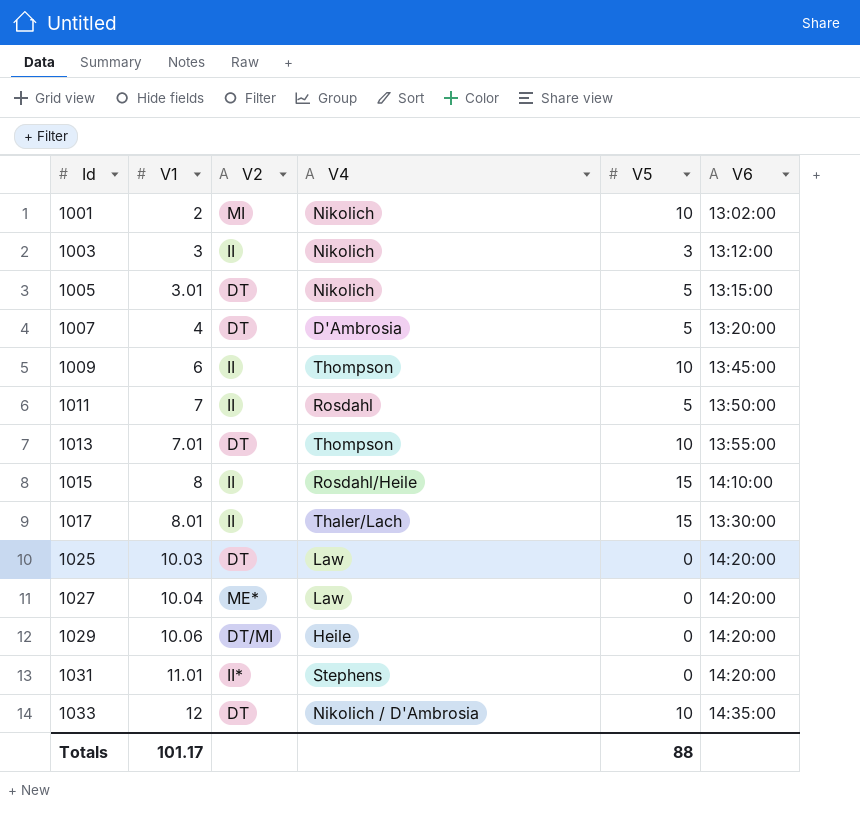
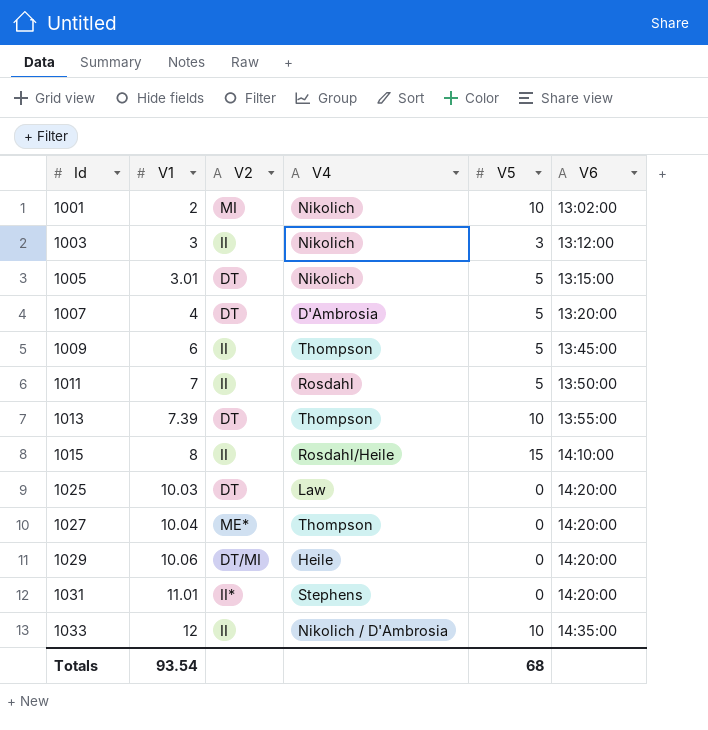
row 1017: 8.01 | II | Thaler/Lach | 15 | 13:30:00 -> none
1009 | V5: 10 -> 5
1013 | V1: 7.01 -> 7.39
1027 | V4: Law -> Thompson
1033 | V2: DT -> II
Totals | V1: 101.17 -> 93.54
Totals | V5: 88 -> 68

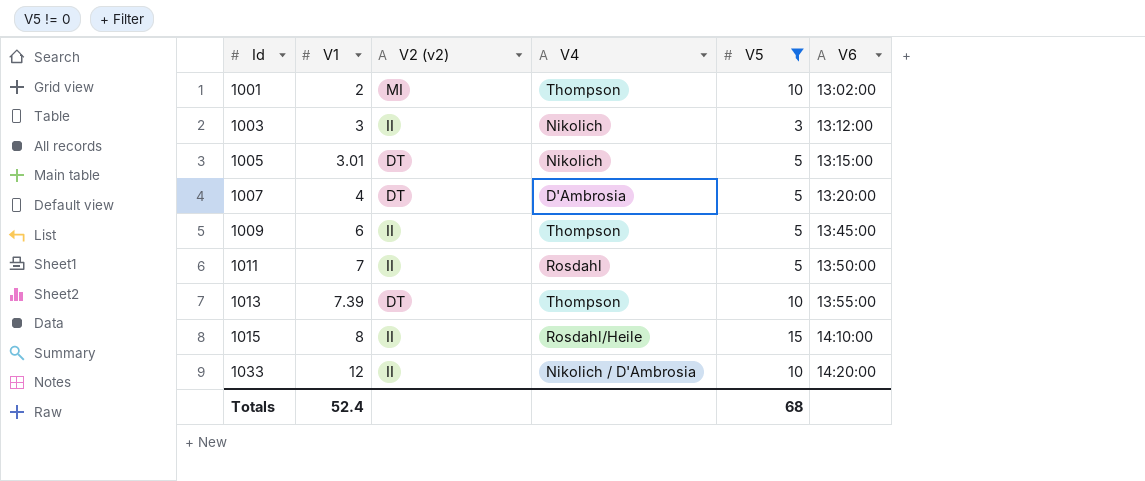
filter: none -> V5 != 0
column name: V2 -> V2 (v2)
1001 | V4: Nikolich -> Thompson
1033 | V6: 14:35:00 -> 14:20:00
Totals | V1: 93.54 -> 52.4

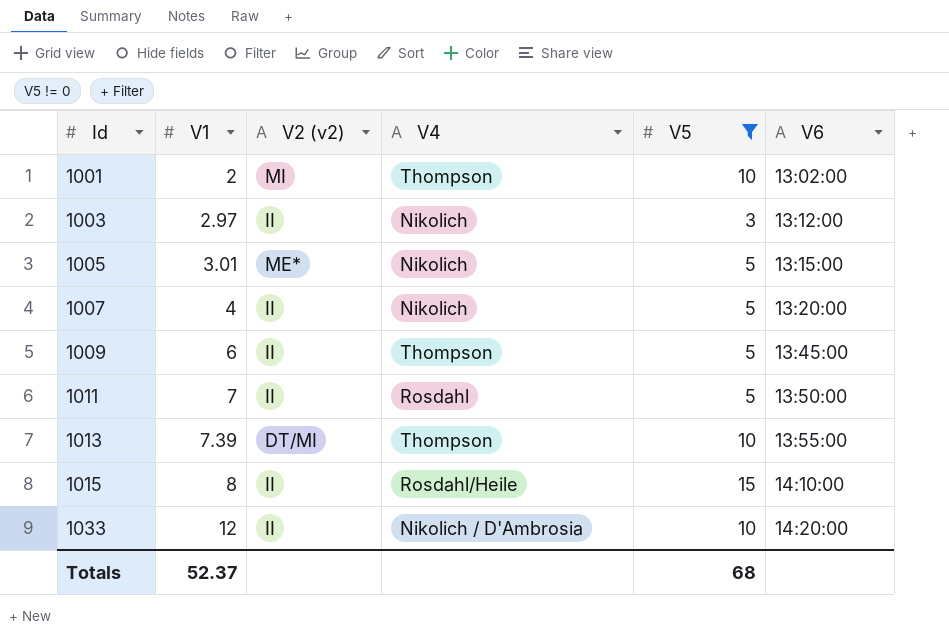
1003 | V1: 3 -> 2.97
1005 | V2 (v2): DT -> ME*
1007 | V2 (v2): DT -> II
1007 | V4: D'Ambrosia -> Nikolich
1013 | V2 (v2): DT -> DT/MI
Totals | V1: 52.4 -> 52.37

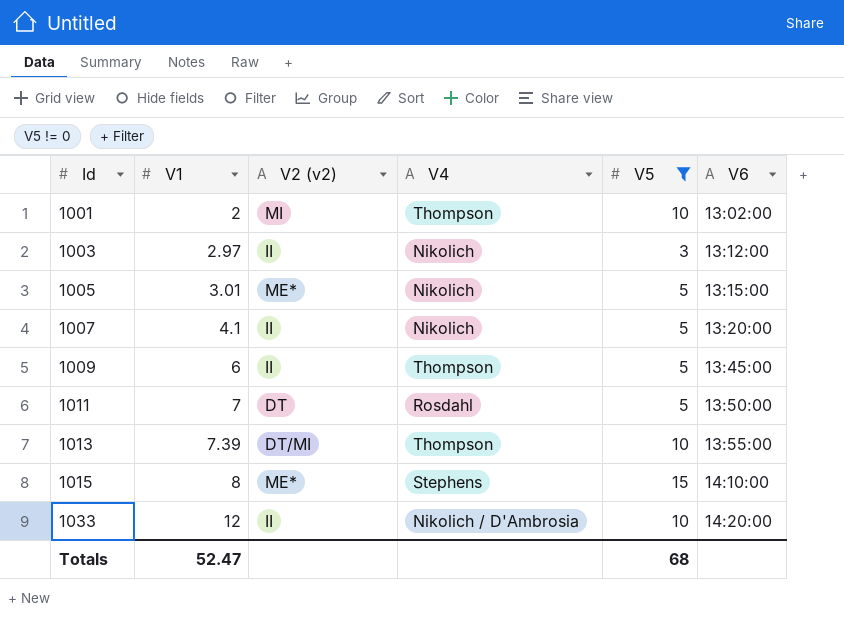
1007 | V1: 4 -> 4.1
1011 | V2 (v2): II -> DT
1015 | V2 (v2): II -> ME*
1015 | V4: Rosdahl/Heile -> Stephens
Totals | V1: 52.37 -> 52.47

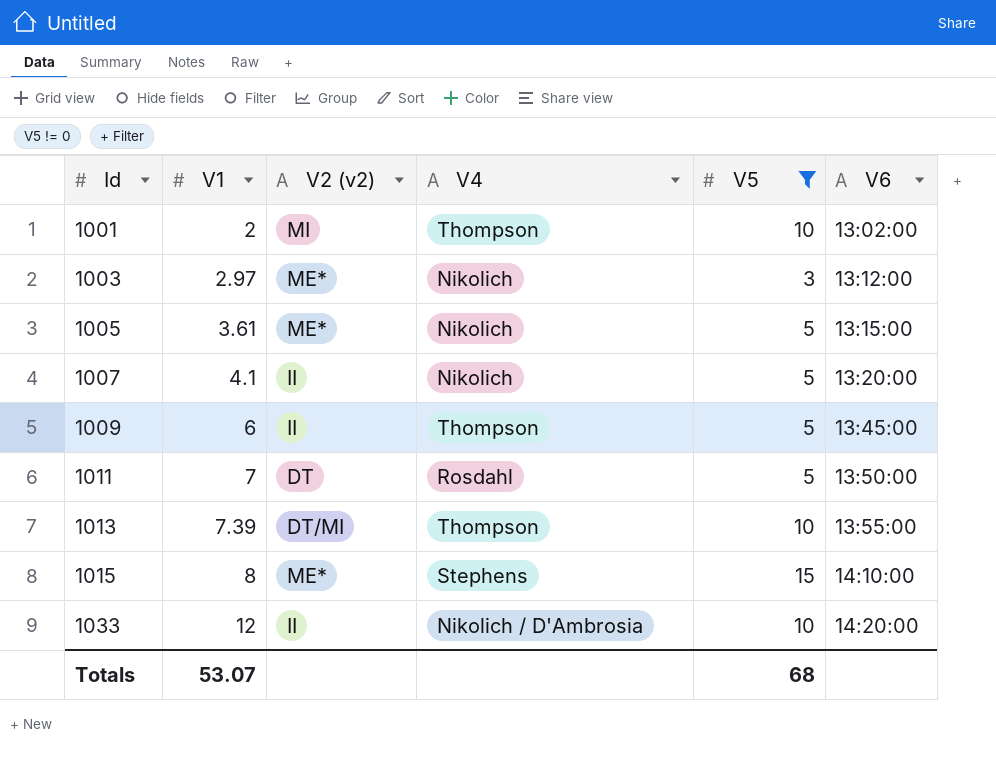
1003 | V2 (v2): II -> ME*
1005 | V1: 3.01 -> 3.61
Totals | V1: 52.47 -> 53.07

